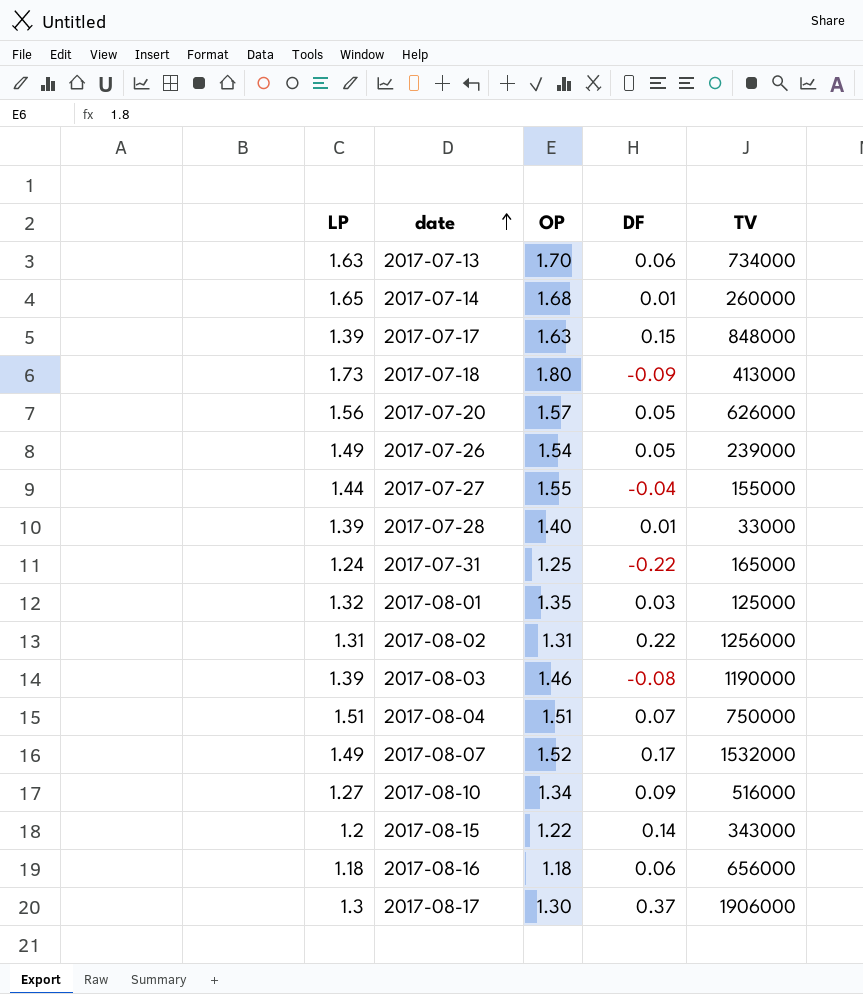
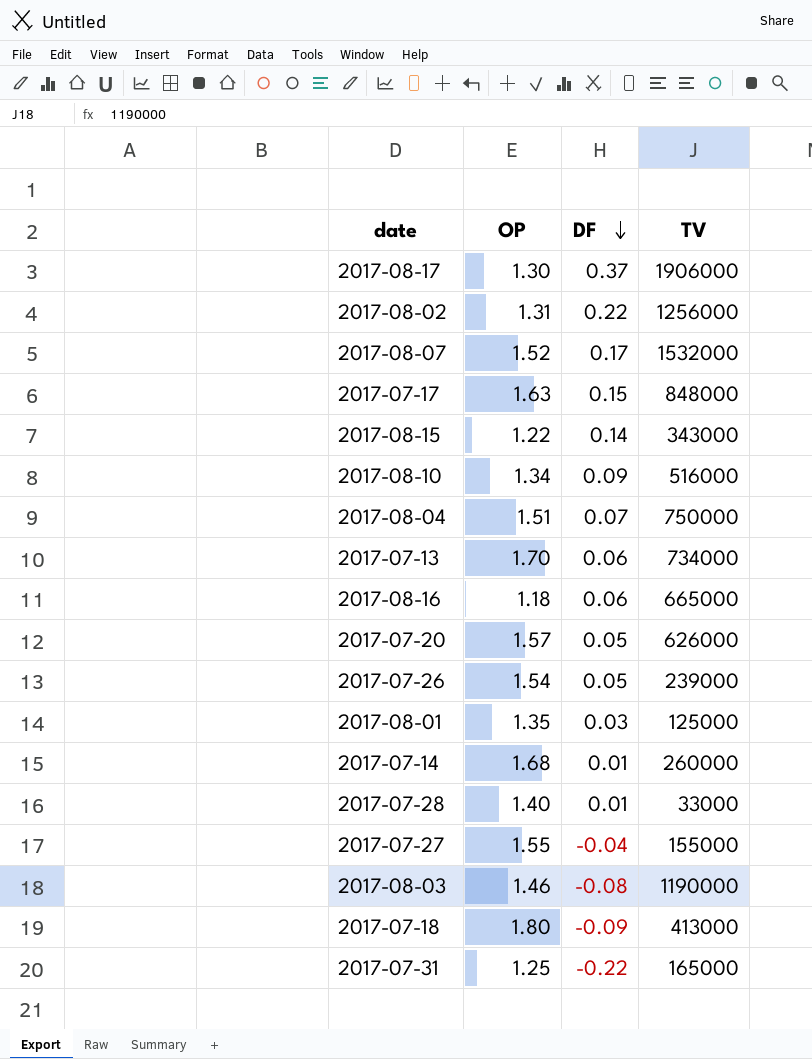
row order: date ascending -> DF descending
column LP | position: 1 -> none
2017-08-16 | TV: 656000 -> 665000

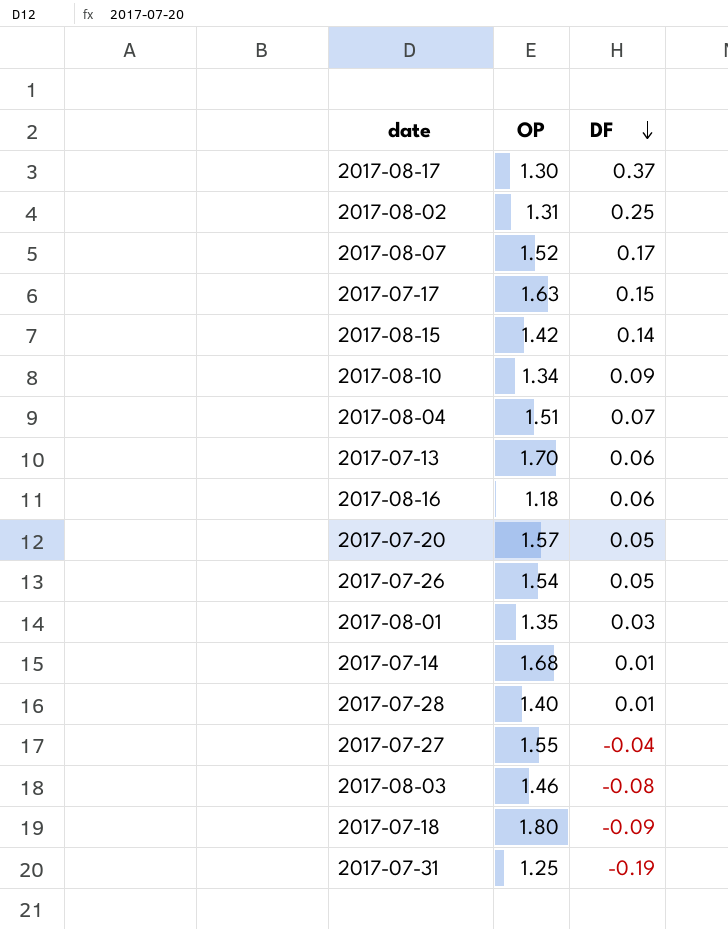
column TV | position: 4 -> none
2017-08-02 | DF: 0.22 -> 0.25
2017-08-15 | OP: 1.22 -> 1.42
2017-07-31 | DF: -0.22 -> -0.19

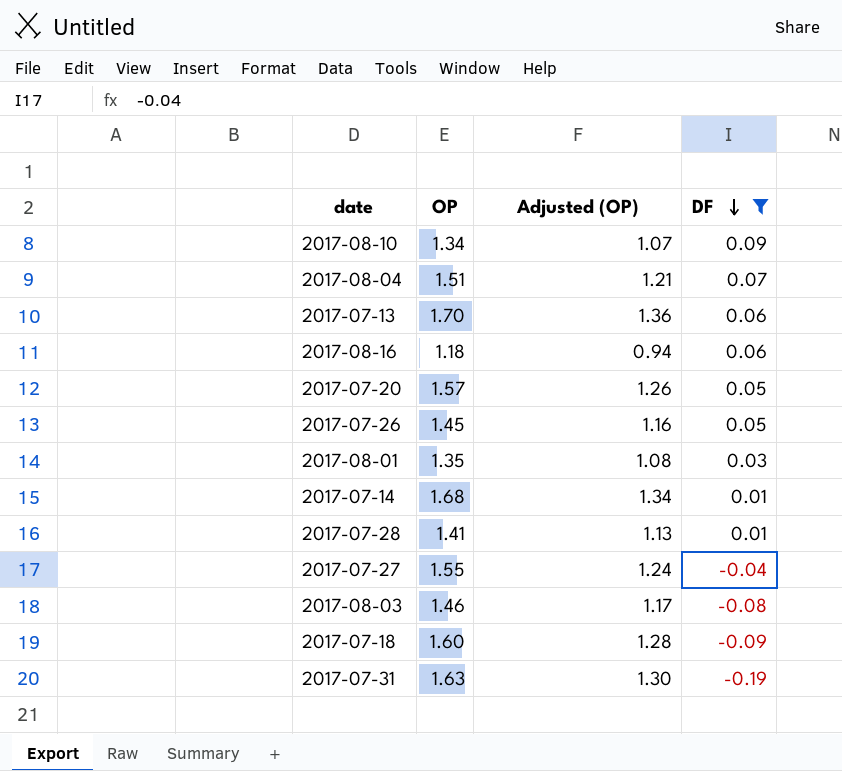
filter: none -> DF <= 0.09
column Adjusted (OP) | formula: none -> [OP] * 0.8
2017-07-26 | OP: 1.54 -> 1.45
2017-07-28 | OP: 1.40 -> 1.41
2017-07-18 | OP: 1.80 -> 1.60
2017-07-31 | OP: 1.25 -> 1.63

